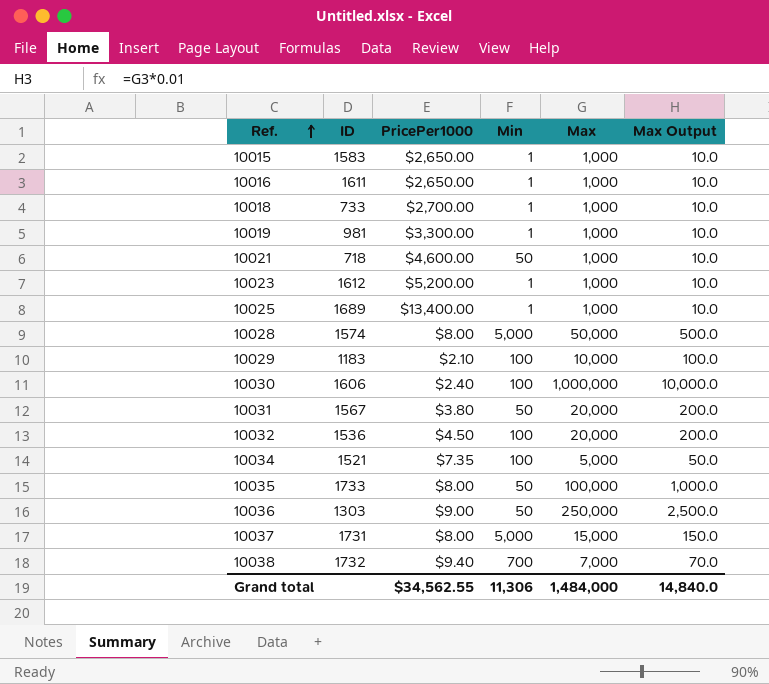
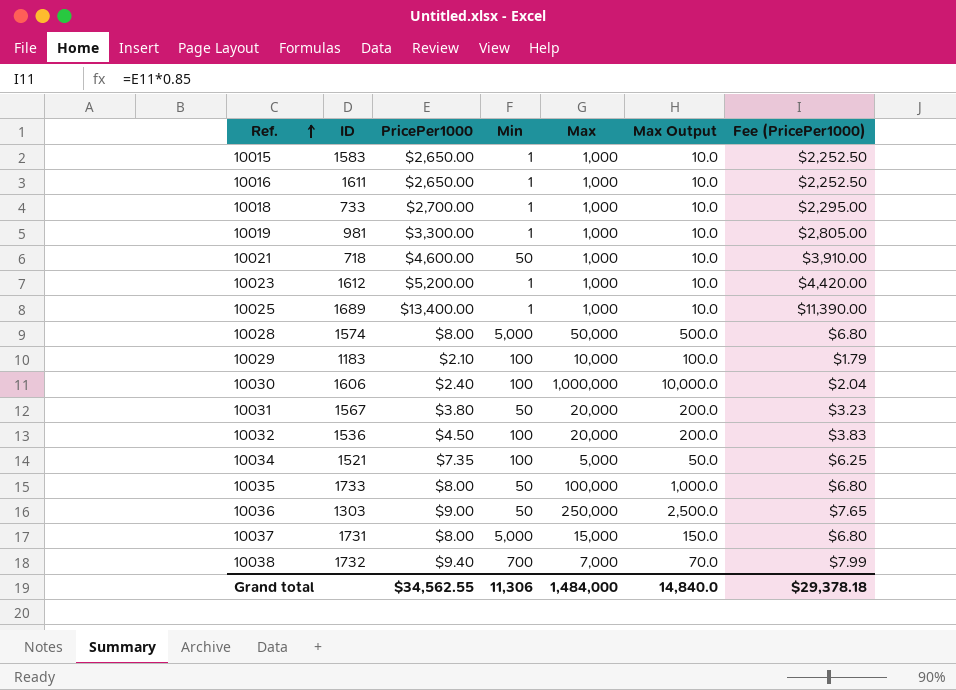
column Fee (PricePer1000) | formula: none -> [PricePer1000] * 0.85

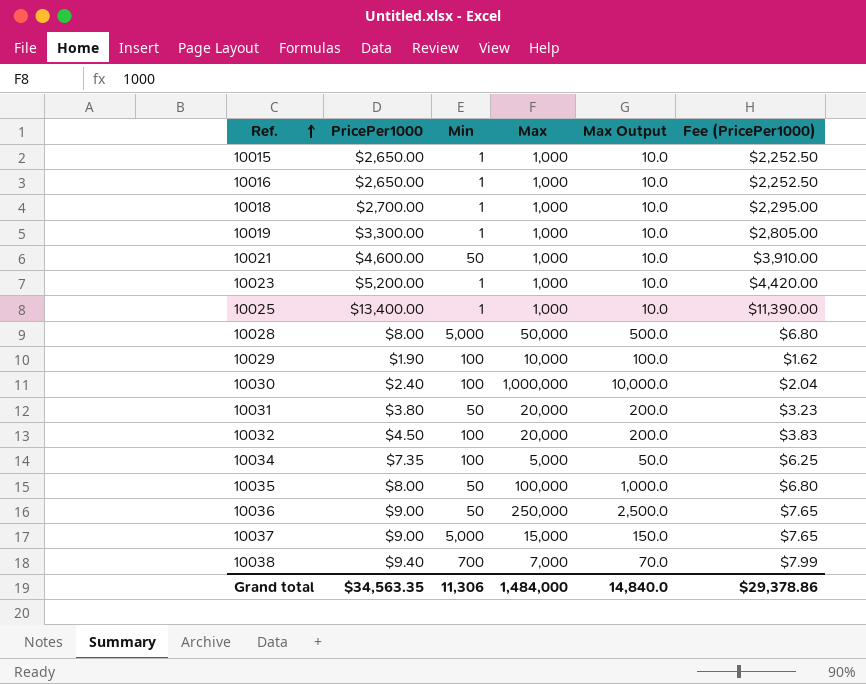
column ID | position: 2 -> none
10029 | PricePer1000: $2.10 -> $1.90
10029 | Fee (PricePer1000): $1.79 -> $1.62
10037 | PricePer1000: $8.00 -> $9.00
10037 | Fee (PricePer1000): $6.80 -> $7.65
Grand total | PricePer1000: $34,562.55 -> $34,563.35
Grand total | Fee (PricePer1000): $29,378.18 -> $29,378.86

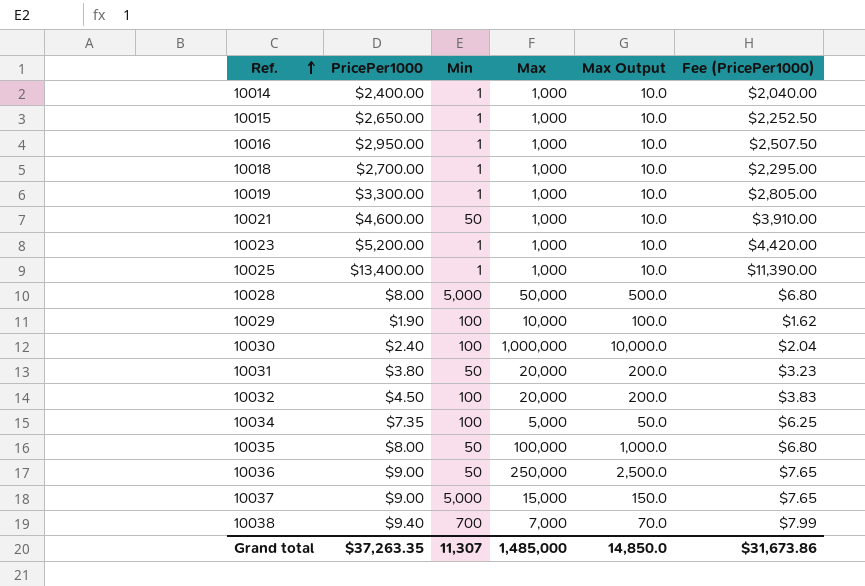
row 10014: none -> $2,400.00 | 1 | 1,000 | 10.0 | $2,040.00
10016 | PricePer1000: $2,650.00 -> $2,950.00
10016 | Fee (PricePer1000): $2,252.50 -> $2,507.50
Grand total | PricePer1000: $34,563.35 -> $37,263.35
Grand total | Min: 11,306 -> 11,307
Grand total | Max: 1,484,000 -> 1,485,000
Grand total | Max Output: 14,840.0 -> 14,850.0
Grand total | Fee (PricePer1000): $29,378.86 -> $31,673.86

